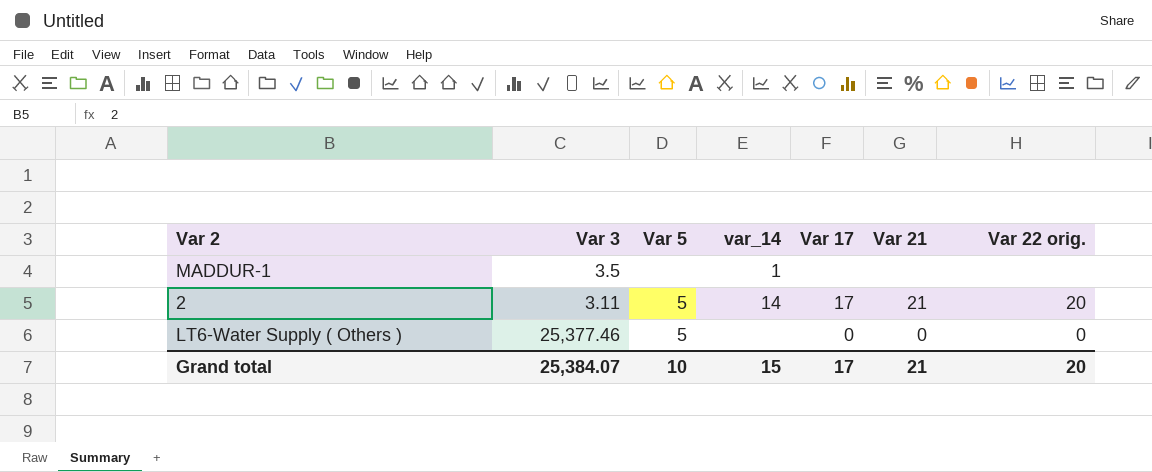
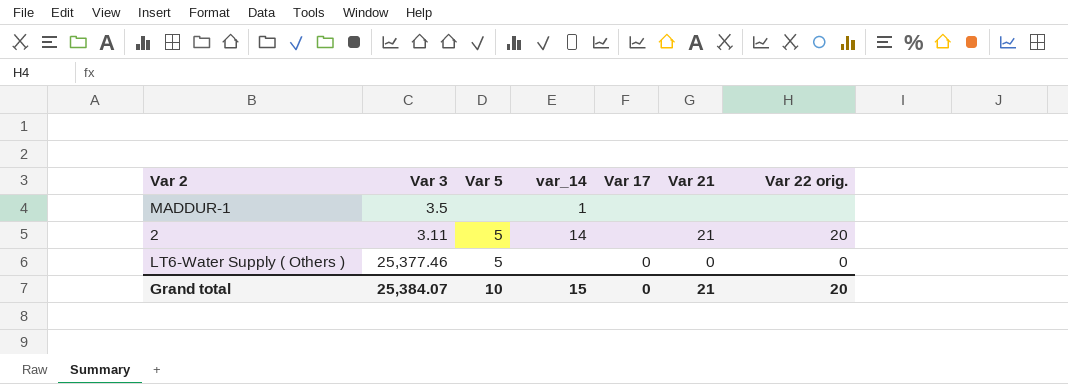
2 | Var 17: 17 -> none
Grand total | Var 17: 17 -> 0

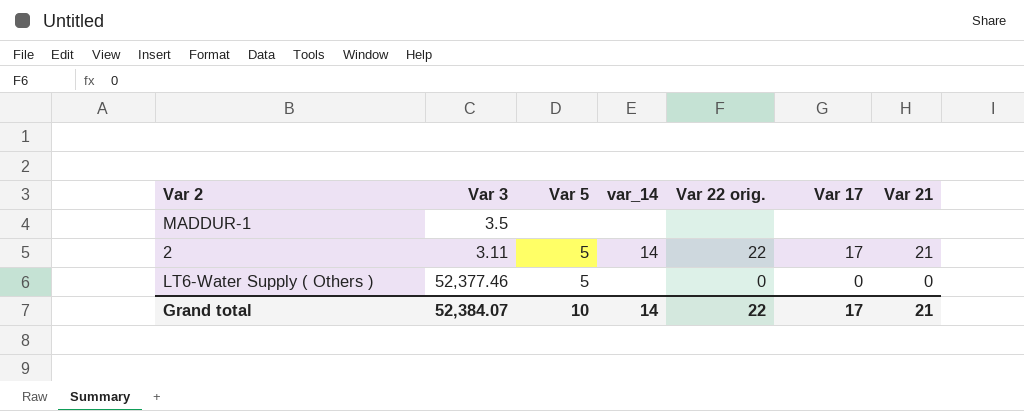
column Var 22 orig. | position: 7 -> 5
MADDUR-1 | var_14: 1 -> none
2 | Var 22 orig.: 20 -> 22
2 | Var 17: none -> 17
LT6-Water Supply ( Others ) | Var 3: 25,377.46 -> 52,377.46
Grand total | Var 3: 25,384.07 -> 52,384.07
Grand total | var_14: 15 -> 14
Grand total | Var 22 orig.: 20 -> 22
Grand total | Var 17: 0 -> 17

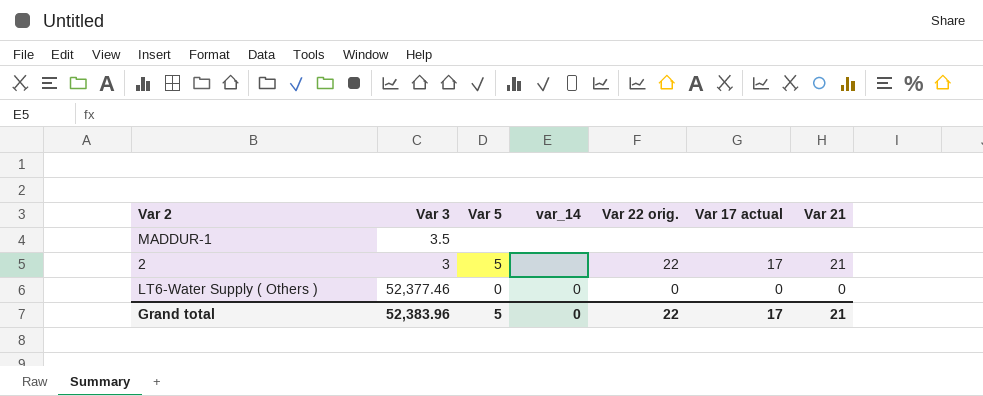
column name: Var 17 -> Var 17 actual
2 | Var 3: 3.11 -> 3
2 | var_14: 14 -> none
LT6-Water Supply ( Others ) | Var 5: 5 -> 0
LT6-Water Supply ( Others ) | var_14: none -> 0
Grand total | Var 3: 52,384.07 -> 52,383.96
Grand total | Var 5: 10 -> 5
Grand total | var_14: 14 -> 0

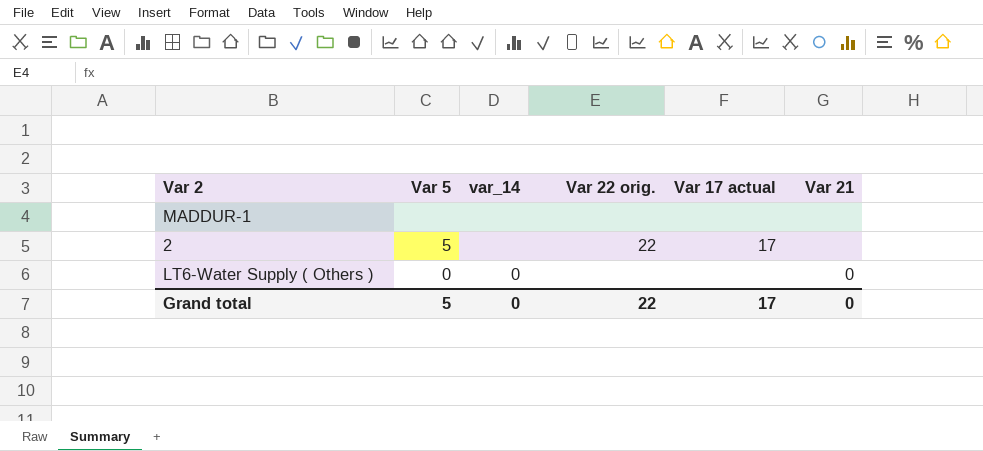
column Var 3 | position: 2 -> none
2 | Var 21: 21 -> none
LT6-Water Supply ( Others ) | Var 22 orig.: 0 -> none
LT6-Water Supply ( Others ) | Var 17 actual: 0 -> none
Grand total | Var 21: 21 -> 0

